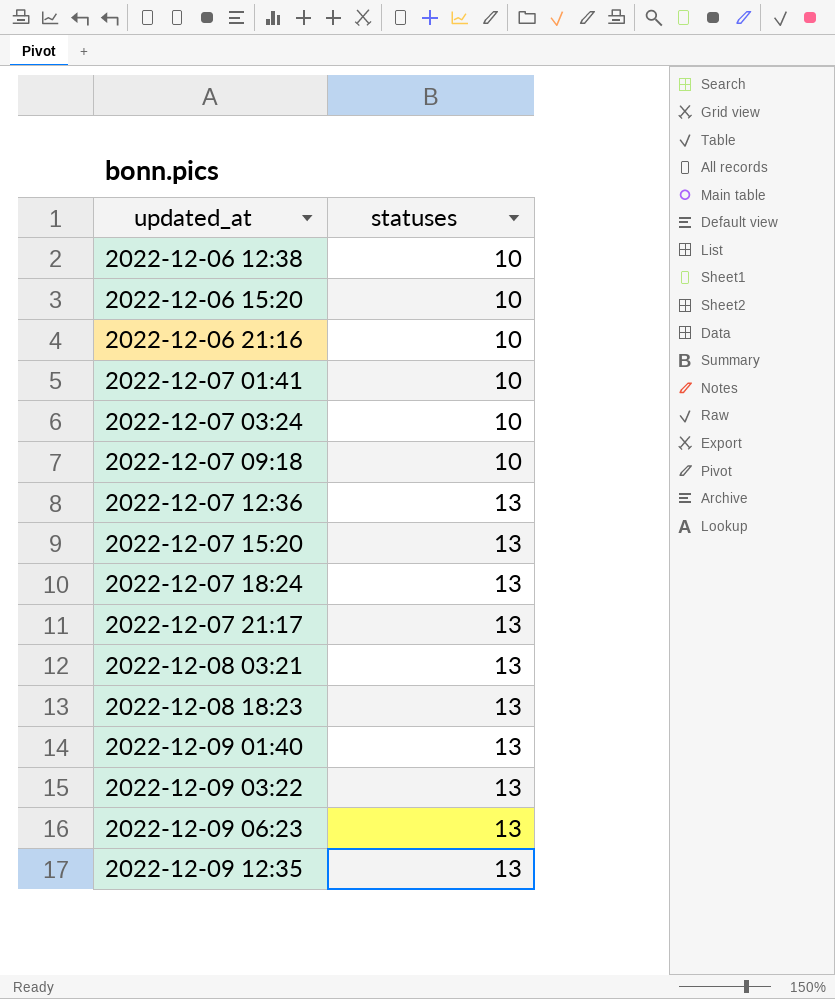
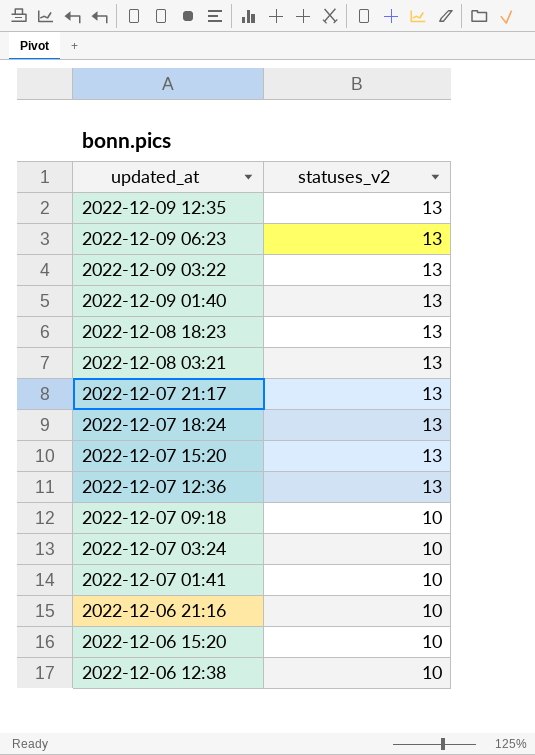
row order: updated_at ascending -> updated_at descending
column name: statuses -> statuses_v2

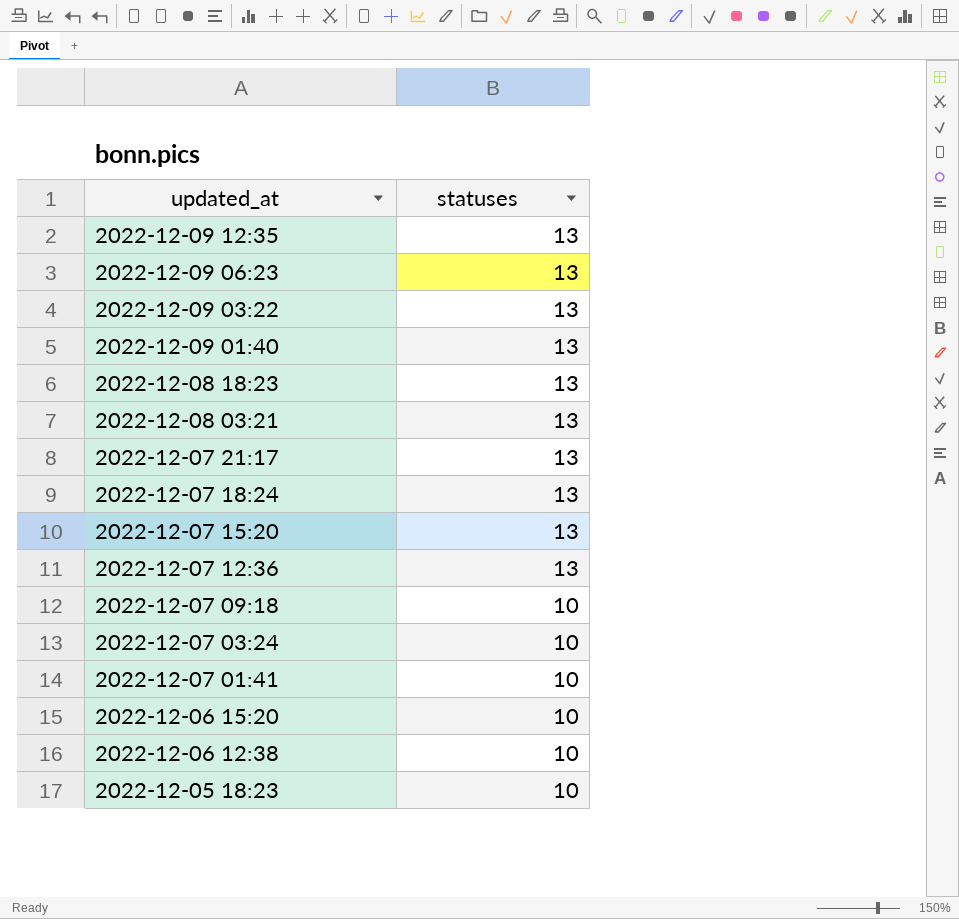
column name: statuses_v2 -> statuses
row 2022-12-06 21:16: 10 -> none
row 2022-12-05 18:23: none -> 10

